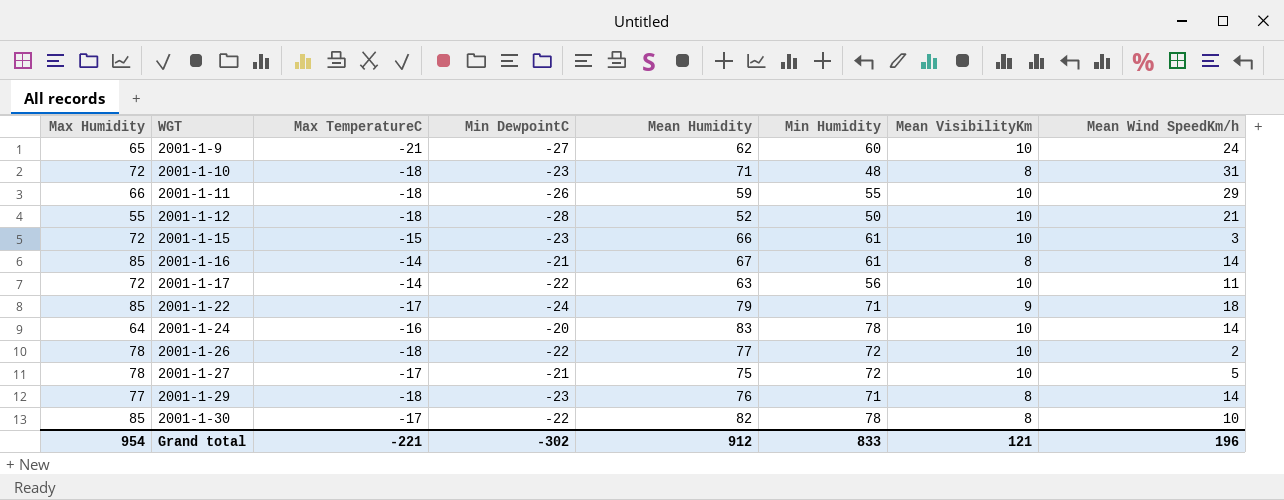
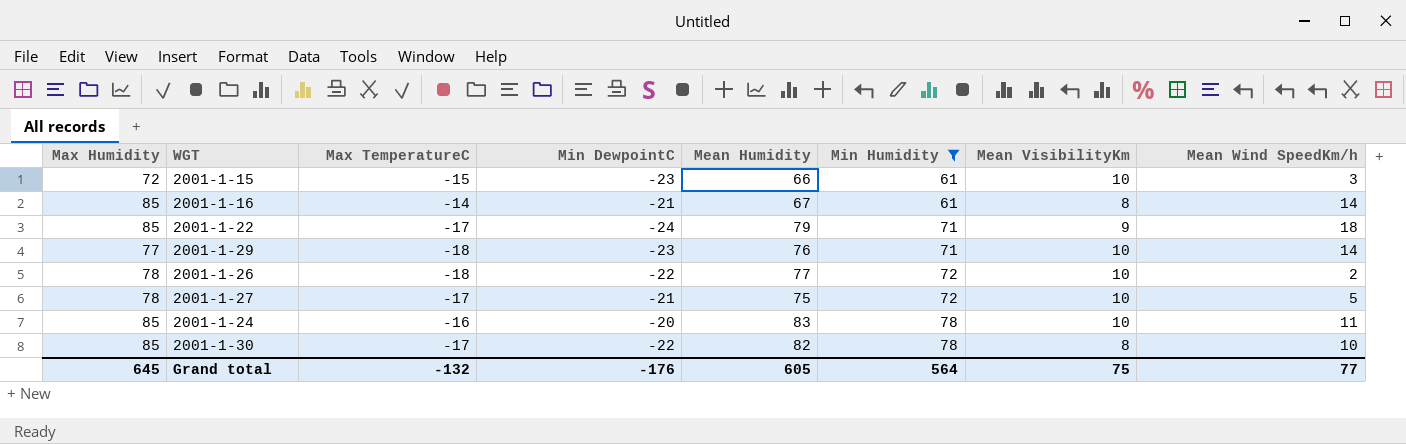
filter: none -> Min Humidity >= 61
row order: WGT ascending -> Min Humidity ascending
2001-1-29 | Mean VisibilityKm: 8 -> 10
2001-1-24 | Max Humidity: 64 -> 85
2001-1-24 | Mean Wind SpeedKm/h: 14 -> 11
Grand total | Max Humidity: 954 -> 645
Grand total | Max TemperatureC: -221 -> -132
Grand total | Min DewpointC: -302 -> -176
Grand total | Mean Humidity: 912 -> 605
Grand total | Min Humidity: 833 -> 564
Grand total | Mean VisibilityKm: 121 -> 75
Grand total | Mean Wind SpeedKm/h: 196 -> 77

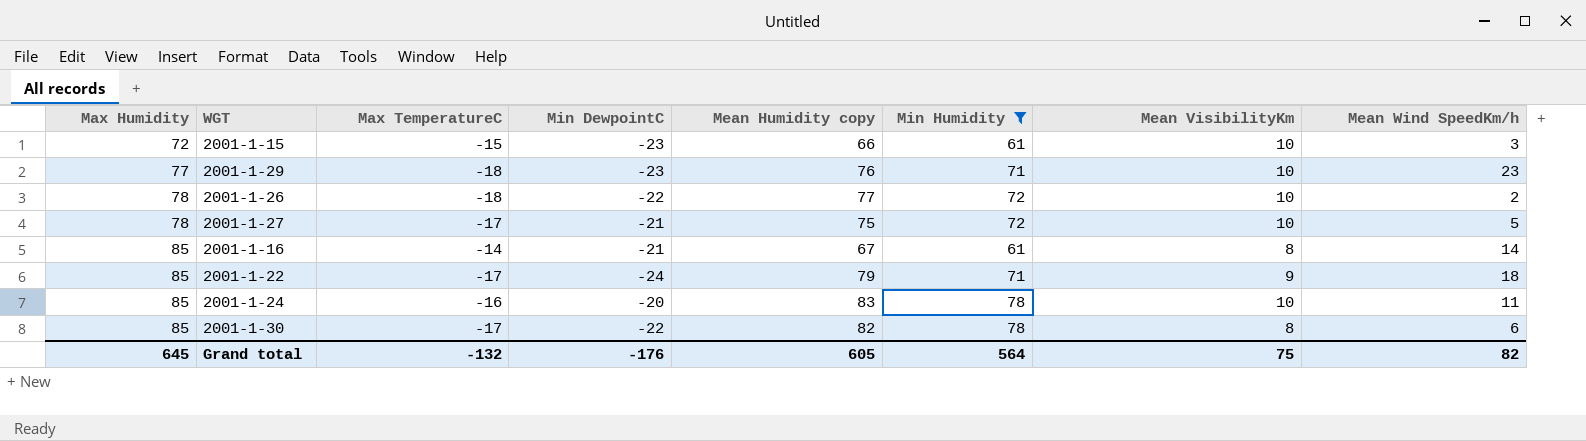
row order: Min Humidity ascending -> Max Humidity ascending
column name: Mean Humidity -> Mean Humidity copy
2001-1-29 | Mean Wind SpeedKm/h: 14 -> 23
2001-1-30 | Mean Wind SpeedKm/h: 10 -> 6
Grand total | Mean Wind SpeedKm/h: 77 -> 82

